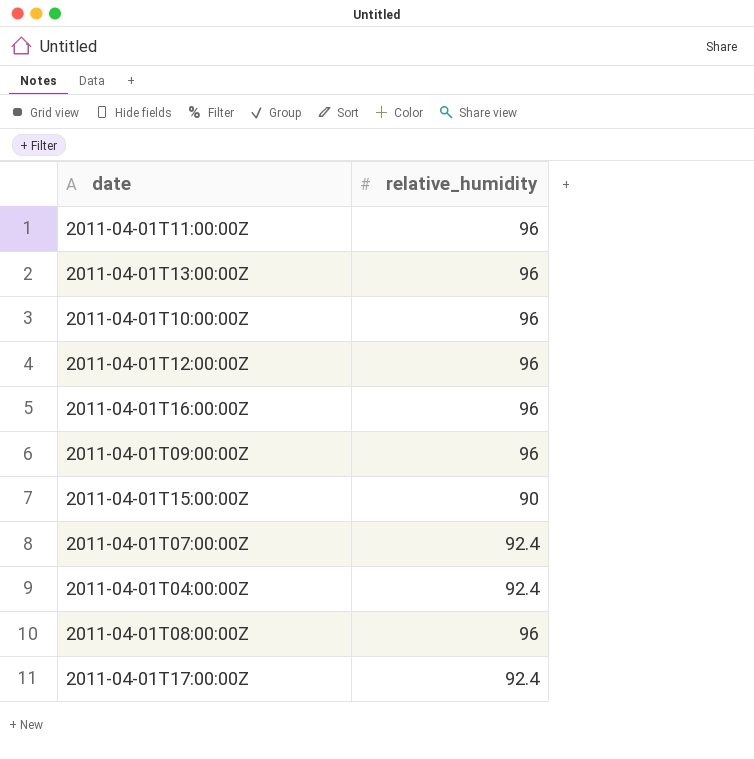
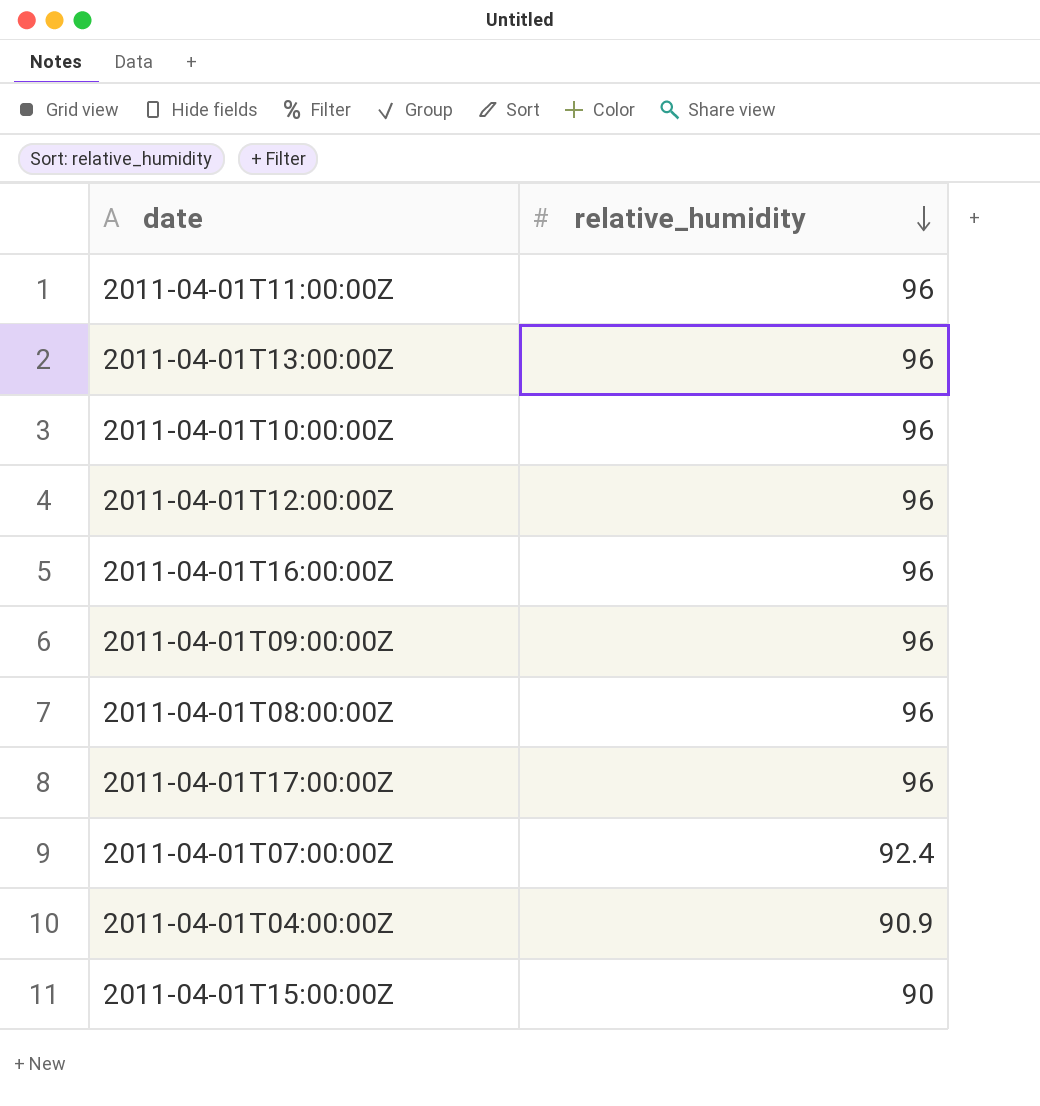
row order: none -> relative_humidity descending
2011-04-01T17:00:00Z | relative_humidity: 92.4 -> 96
2011-04-01T04:00:00Z | relative_humidity: 92.4 -> 90.9

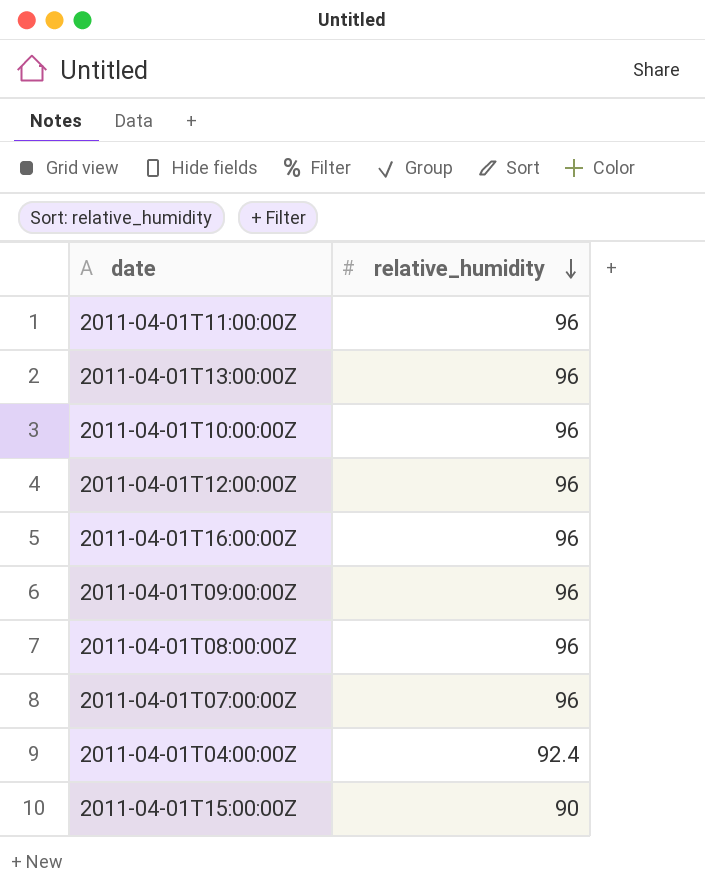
row 2011-04-01T17:00:00Z: 96 -> none
2011-04-01T07:00:00Z | relative_humidity: 92.4 -> 96
2011-04-01T04:00:00Z | relative_humidity: 90.9 -> 92.4

